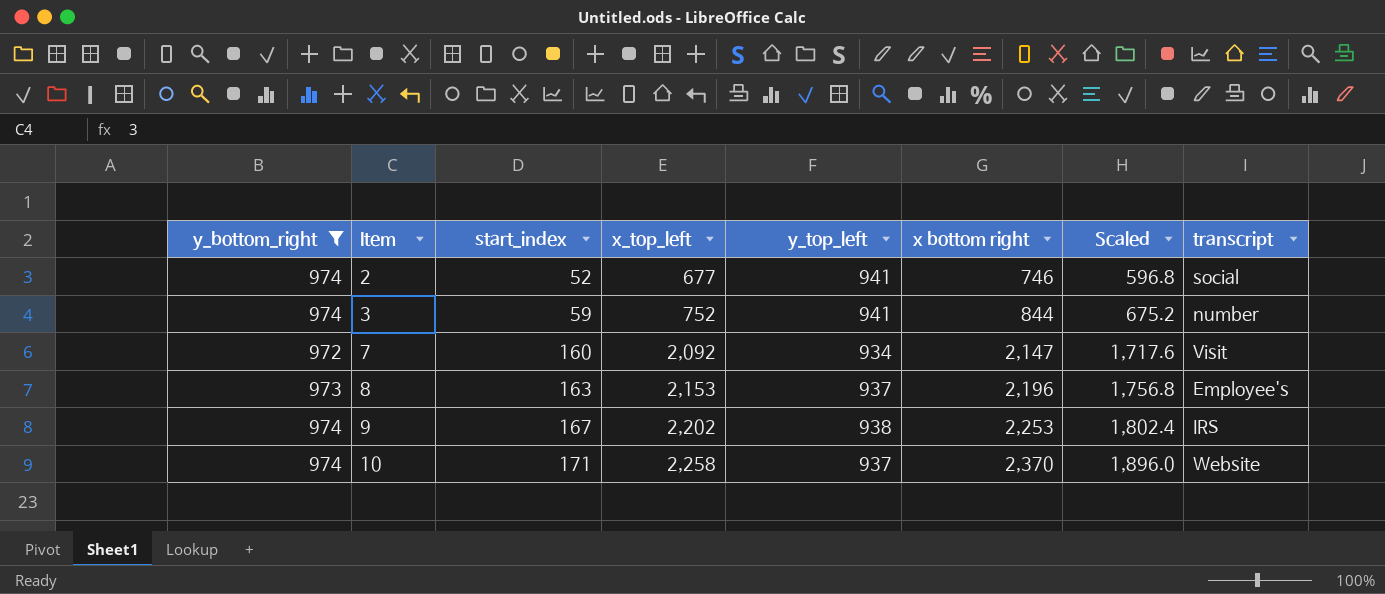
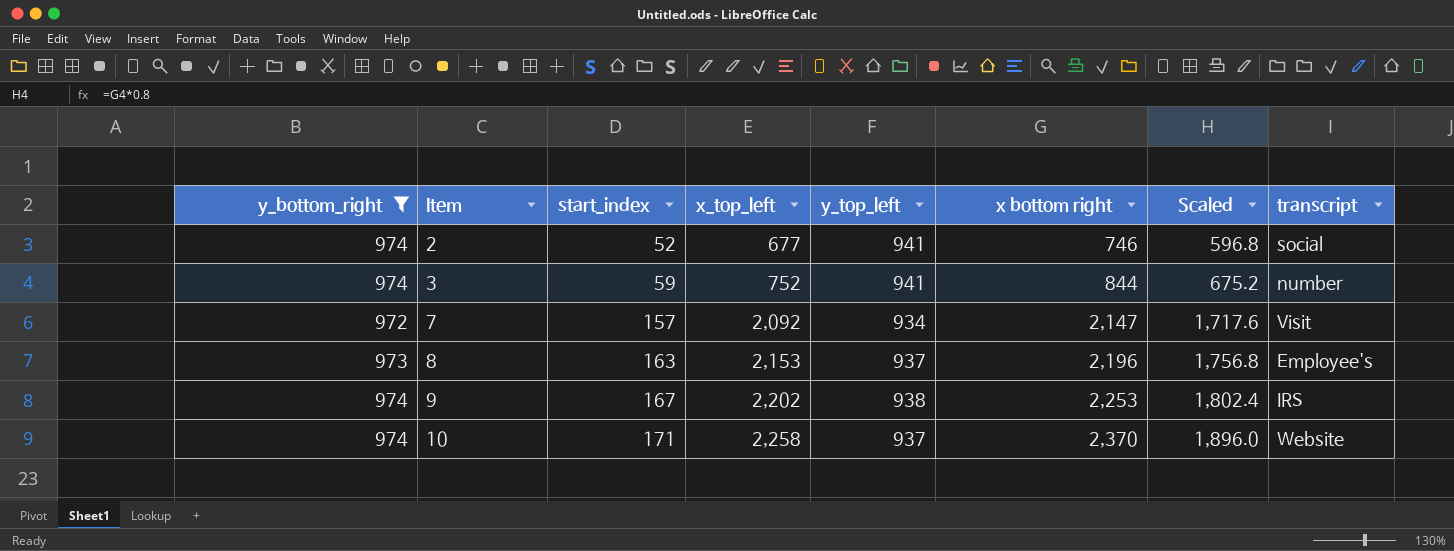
7 | start_index: 160 -> 157

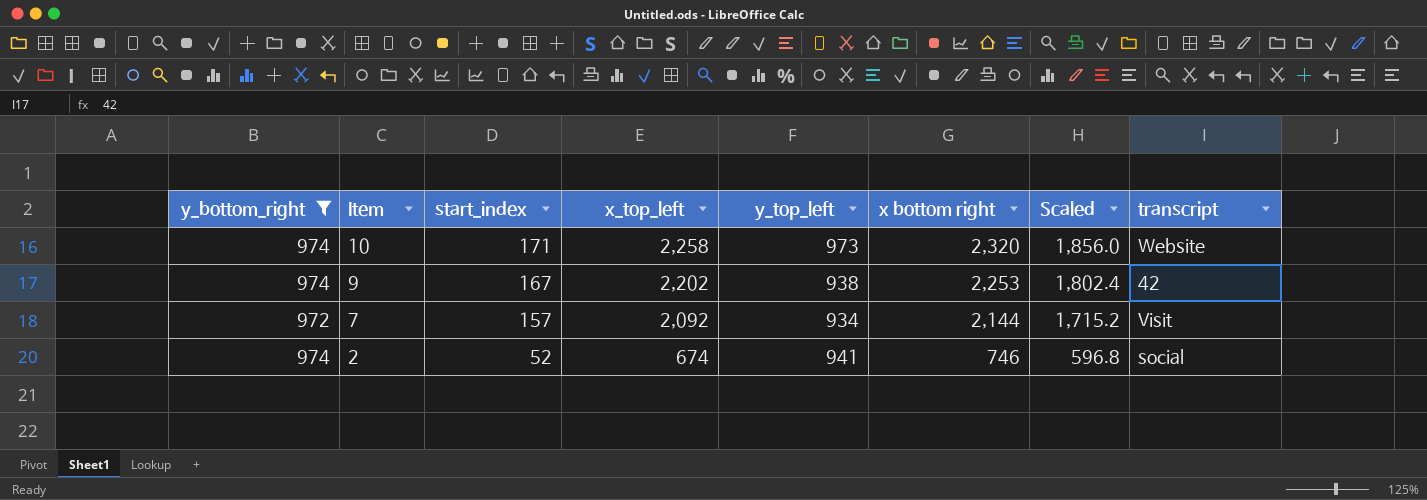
row order: Item ascending -> Item descending
row 3: 974 | 59 | 752 | 941 | 844 | 675.2 | number -> none
row 8: 973 | 163 | 2,153 | 937 | 2,196 | 1,756.8 | Employee's -> none
10 | y_top_left: 937 -> 973
10 | x bottom right: 2,370 -> 2,320
10 | Scaled: 1,896.0 -> 1,856.0
9 | transcript: IRS -> 42
7 | x bottom right: 2,147 -> 2,144
7 | Scaled: 1,717.6 -> 1,715.2
2 | x_top_left: 677 -> 674

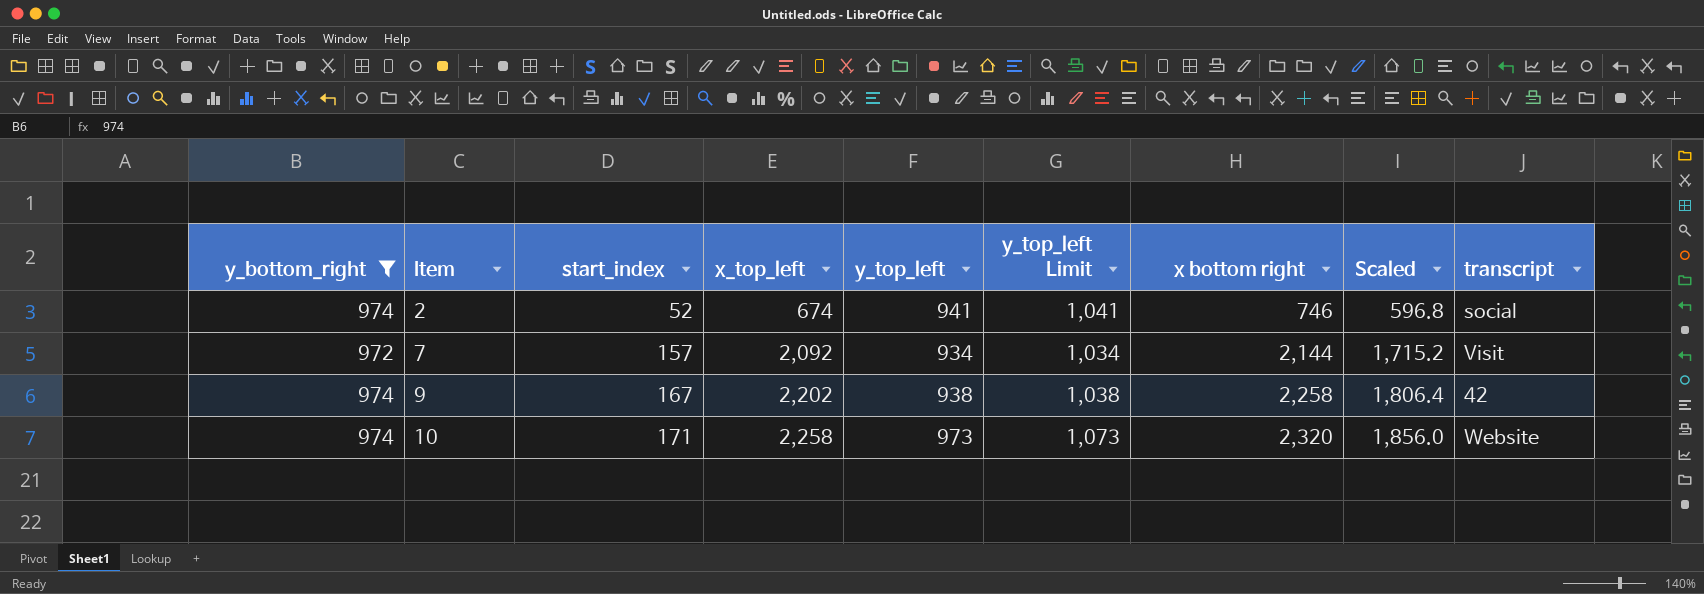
row order: Item descending -> Item ascending
column y_top_left Limit | formula: none -> [y_top_left] + 100
9 | x bottom right: 2,253 -> 2,258
9 | Scaled: 1,802.4 -> 1,806.4

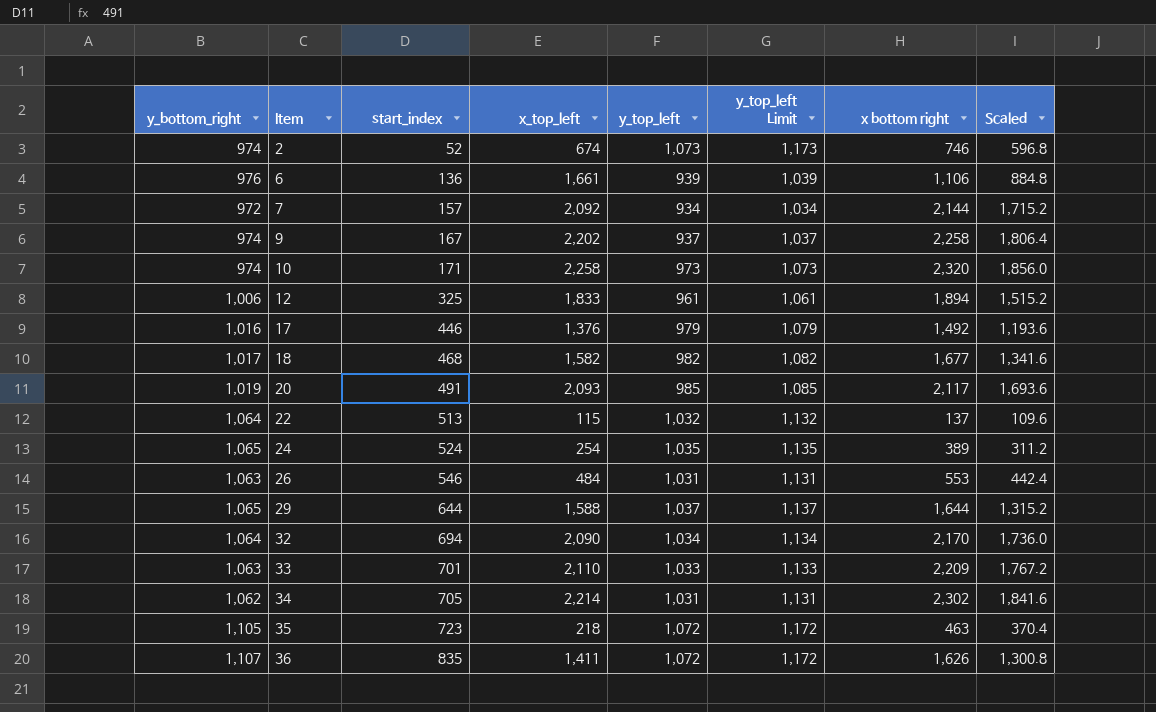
filter: y_bottom_right <= 974 -> none
column transcript | position: 9 -> none
2 | y_top_left: 941 -> 1,073
2 | y_top_left Limit: 1,041 -> 1,173
9 | y_top_left: 938 -> 937
9 | y_top_left Limit: 1,038 -> 1,037

